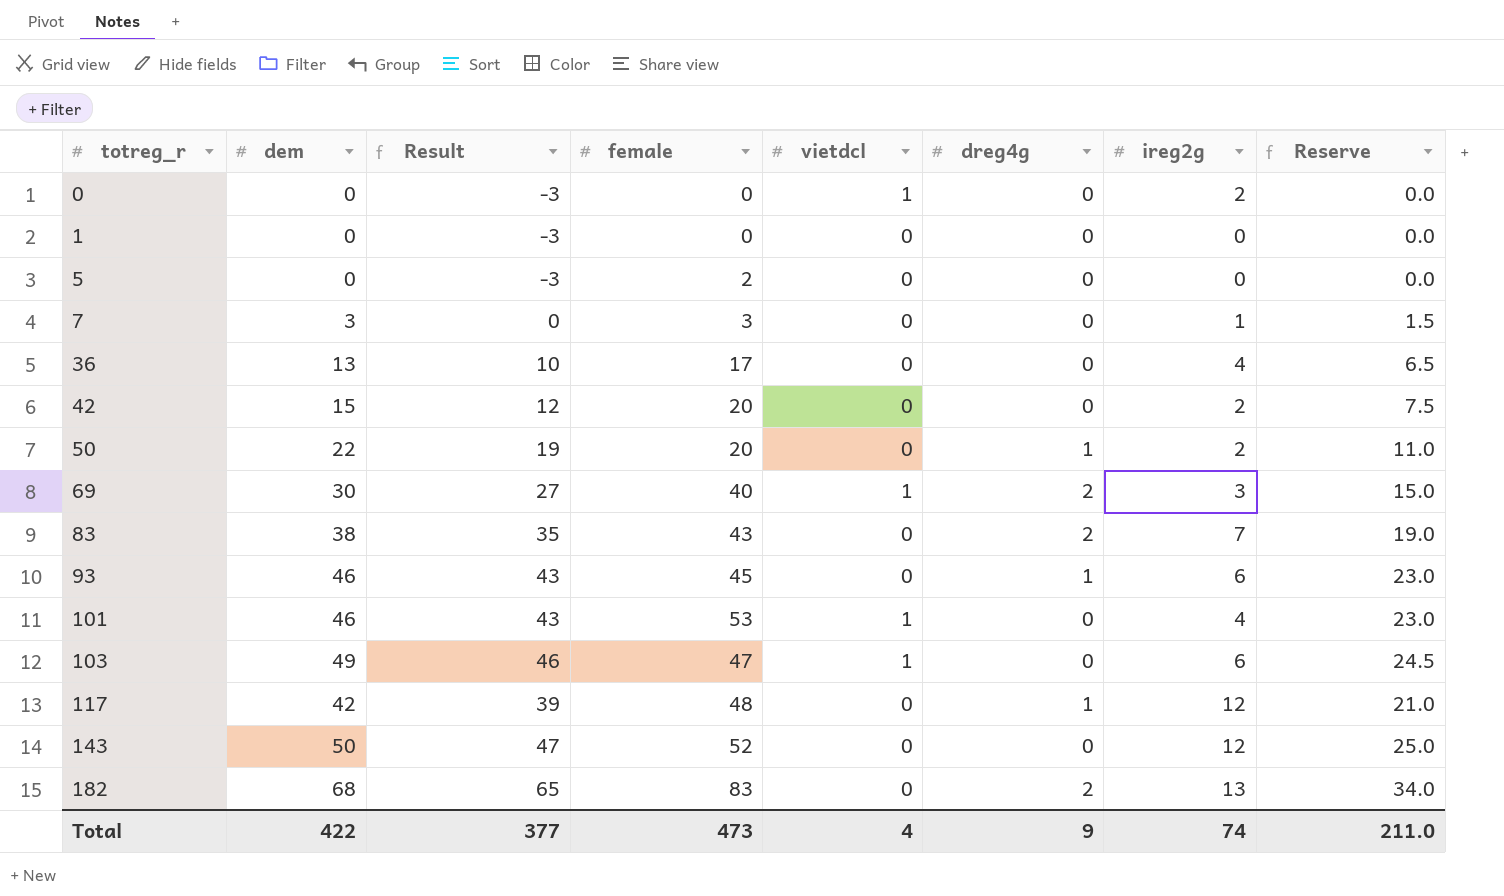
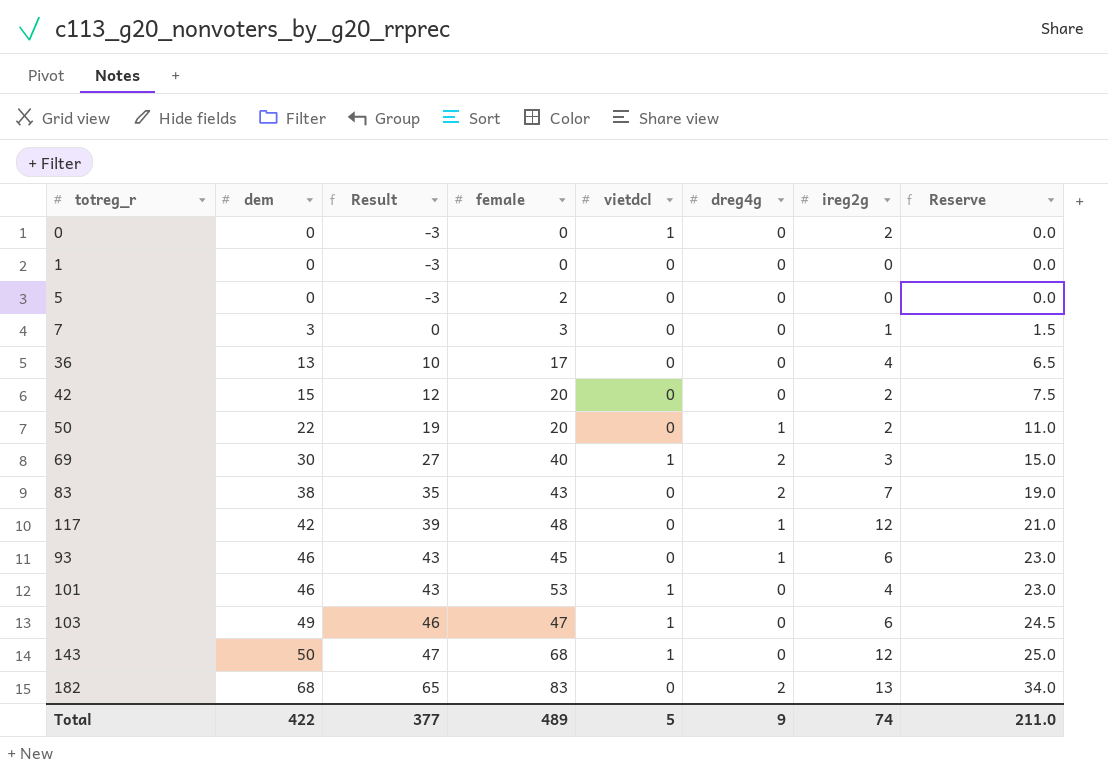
row order: totreg_r ascending -> dem ascending
143 | female: 52 -> 68
143 | vietdcl: 0 -> 1
Total | female: 473 -> 489
Total | vietdcl: 4 -> 5

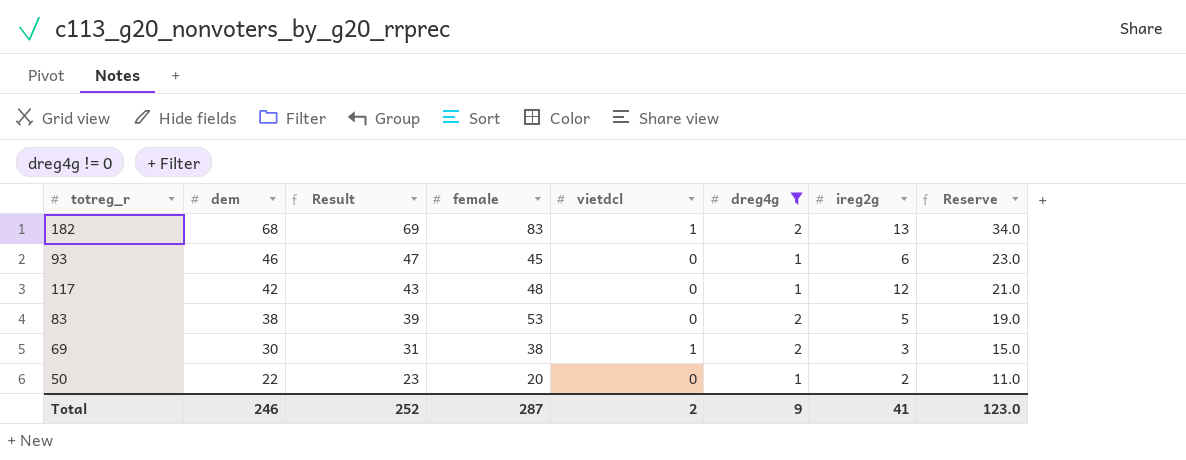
filter: none -> dreg4g != 0
row order: dem ascending -> dem descending
column Result | formula: [dem] - 3 -> [dem] + 1
182 | vietdcl: 0 -> 1
83 | female: 43 -> 53
83 | ireg2g: 7 -> 5
69 | female: 40 -> 38
Total | dem: 422 -> 246
Total | Result: 377 -> 252
Total | female: 489 -> 287
Total | vietdcl: 5 -> 2
Total | ireg2g: 74 -> 41
Total | Reserve: 211.0 -> 123.0

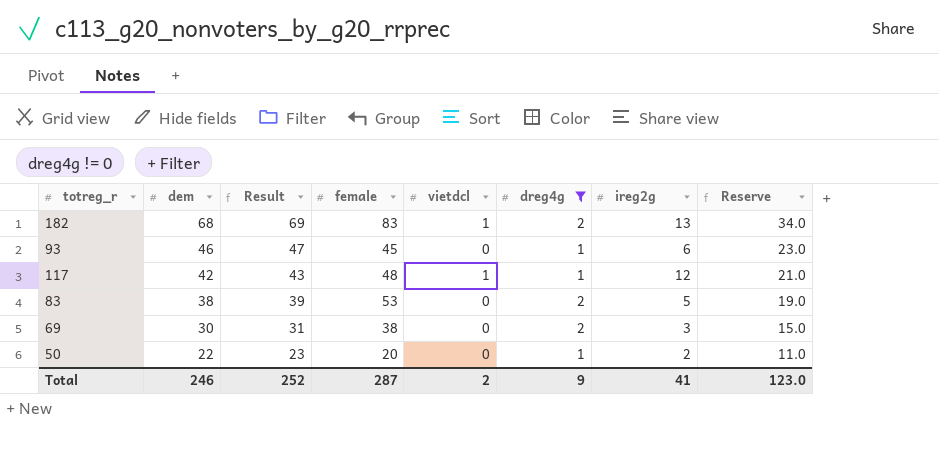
117 | vietdcl: 0 -> 1
69 | vietdcl: 1 -> 0

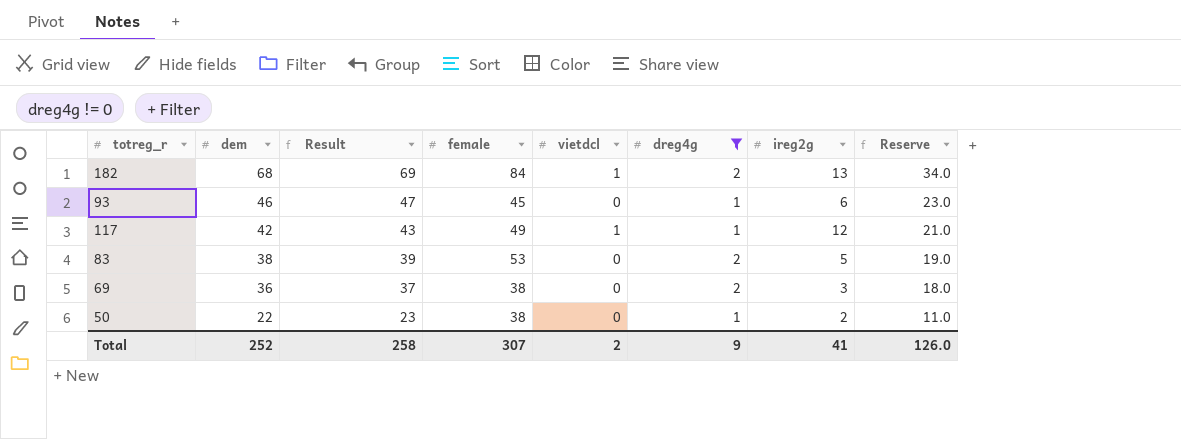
182 | female: 83 -> 84
117 | female: 48 -> 49
69 | dem: 30 -> 36
69 | Result: 31 -> 37
69 | Reserve: 15.0 -> 18.0
50 | female: 20 -> 38
Total | dem: 246 -> 252
Total | Result: 252 -> 258
Total | female: 287 -> 307
Total | Reserve: 123.0 -> 126.0

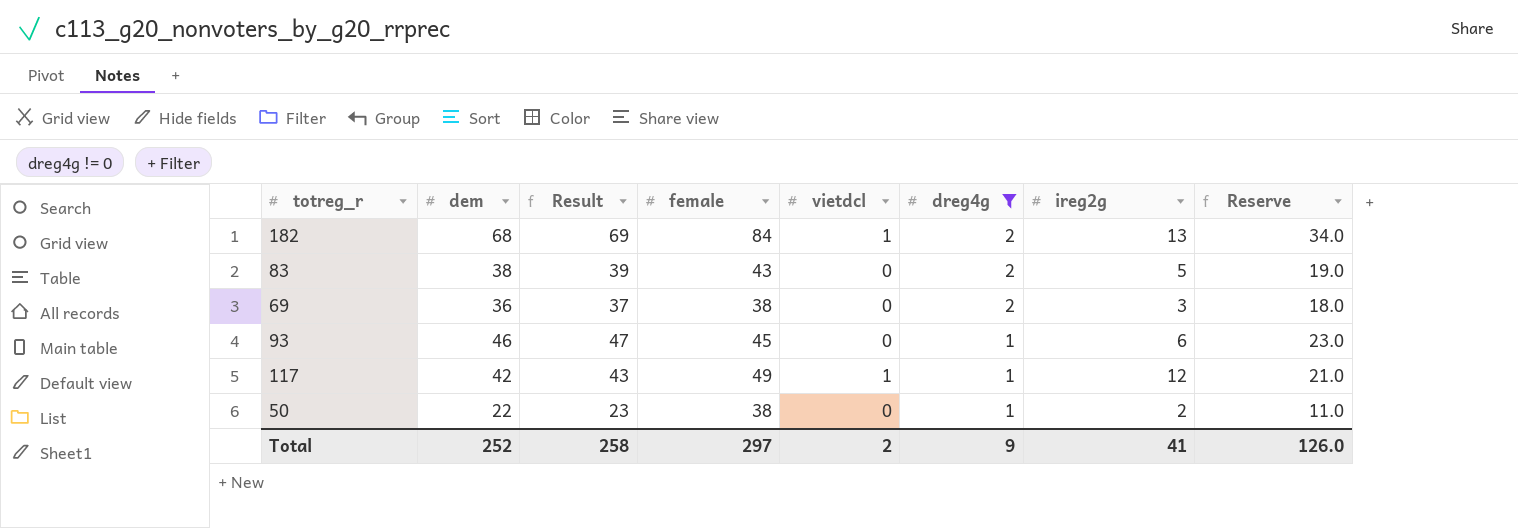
row order: dem descending -> dreg4g descending
83 | female: 53 -> 43
Total | female: 307 -> 297

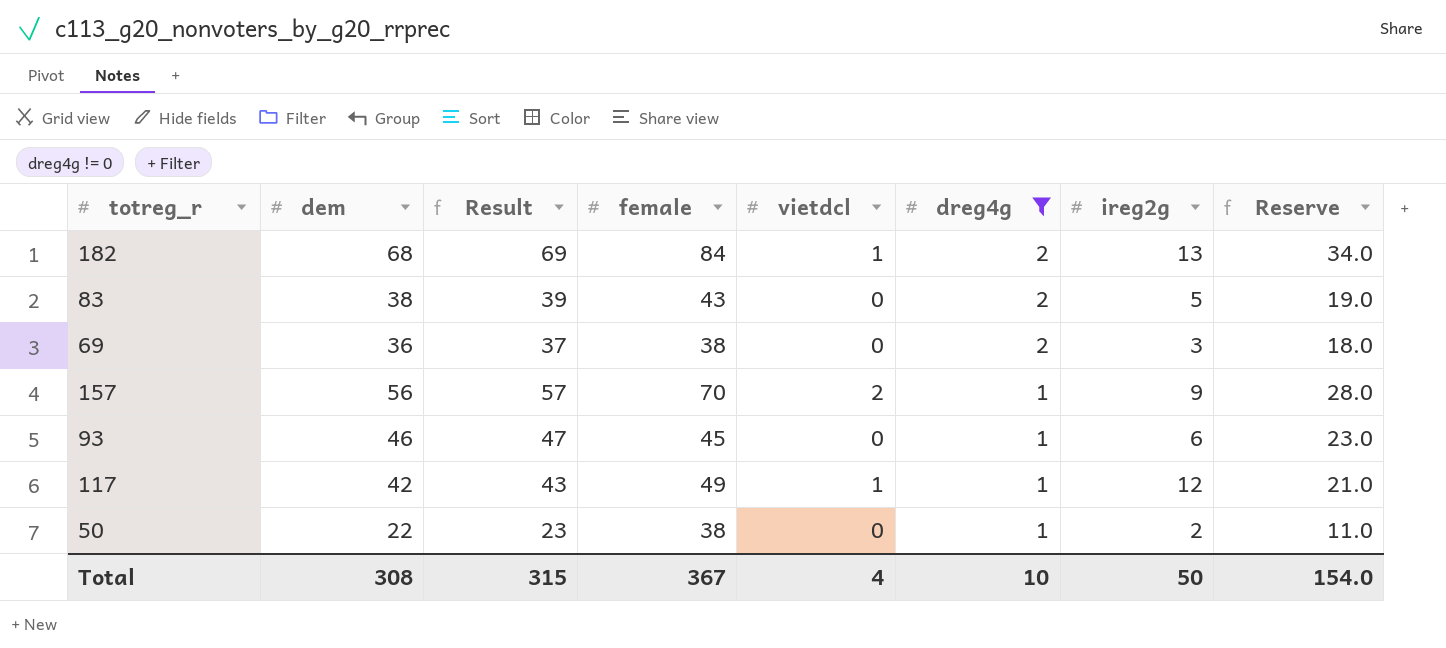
row 157: none -> 56 | 57 | 70 | 2 | 1 | 9 | 28.0
Total | dem: 252 -> 308
Total | Result: 258 -> 315
Total | female: 297 -> 367
Total | vietdcl: 2 -> 4
Total | dreg4g: 9 -> 10
Total | ireg2g: 41 -> 50
Total | Reserve: 126.0 -> 154.0

